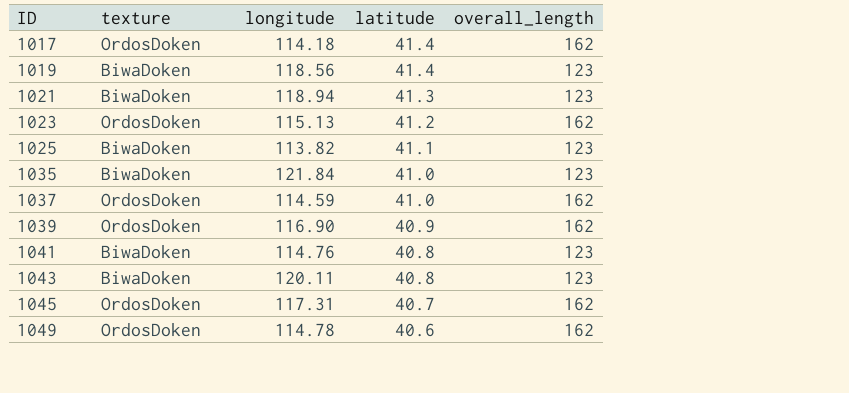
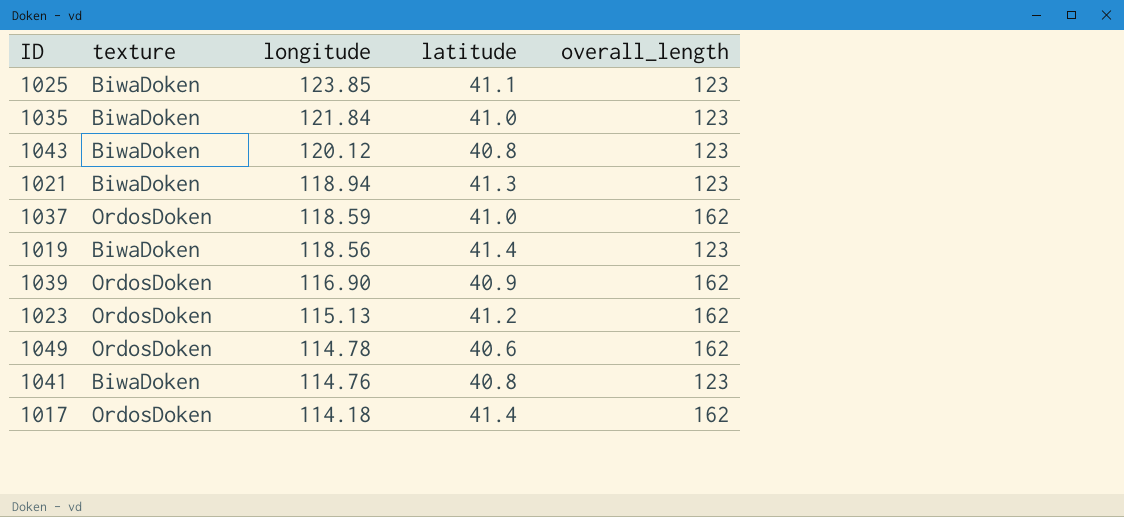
row order: ID ascending -> longitude descending
row 1045: OrdosDoken | 117.31 | 40.7 | 162 -> none
1025 | longitude: 113.82 -> 123.85
1043 | longitude: 120.11 -> 120.12
1037 | longitude: 114.59 -> 118.59

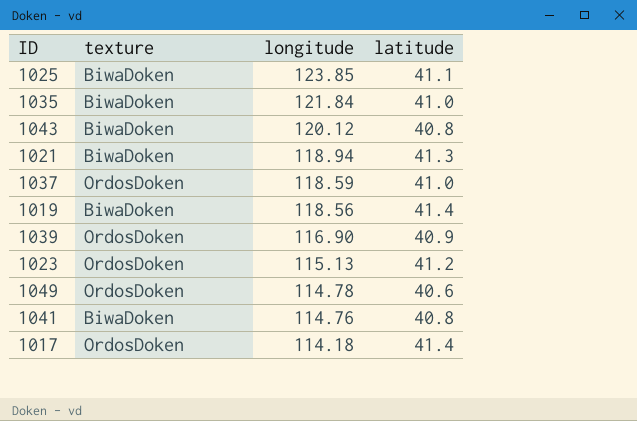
column overall_length | position: 5 -> none

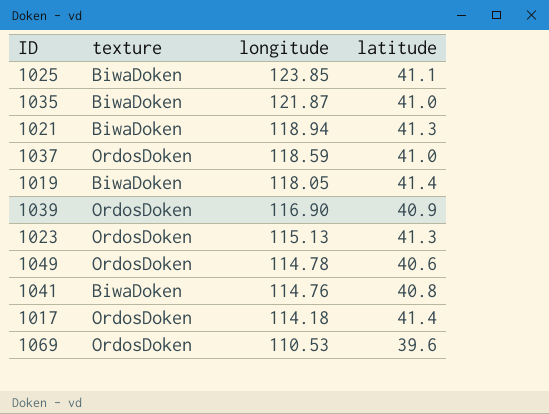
row 1043: BiwaDoken | 120.12 | 40.8 -> none
1035 | longitude: 121.84 -> 121.87
1019 | longitude: 118.56 -> 118.05
1023 | latitude: 41.2 -> 41.3
row 1069: none -> OrdosDoken | 110.53 | 39.6

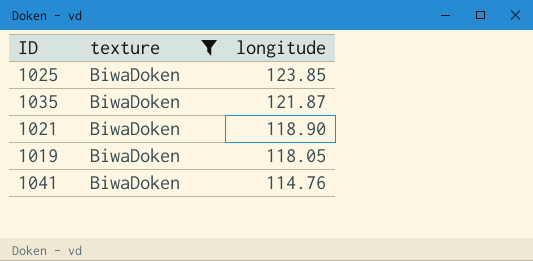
filter: none -> texture = BiwaDoken
column latitude | position: 4 -> none
1021 | longitude: 118.94 -> 118.90

